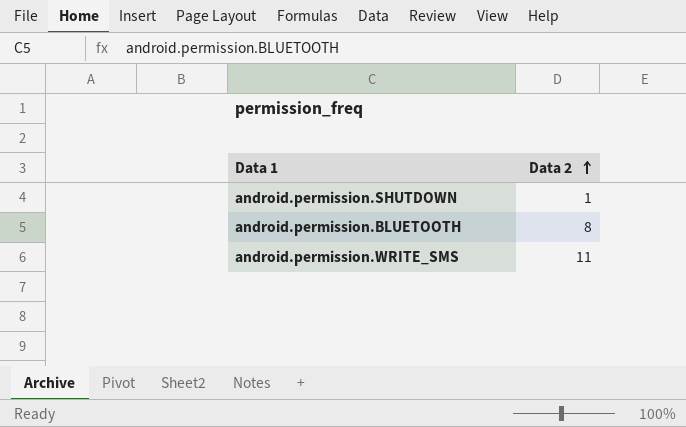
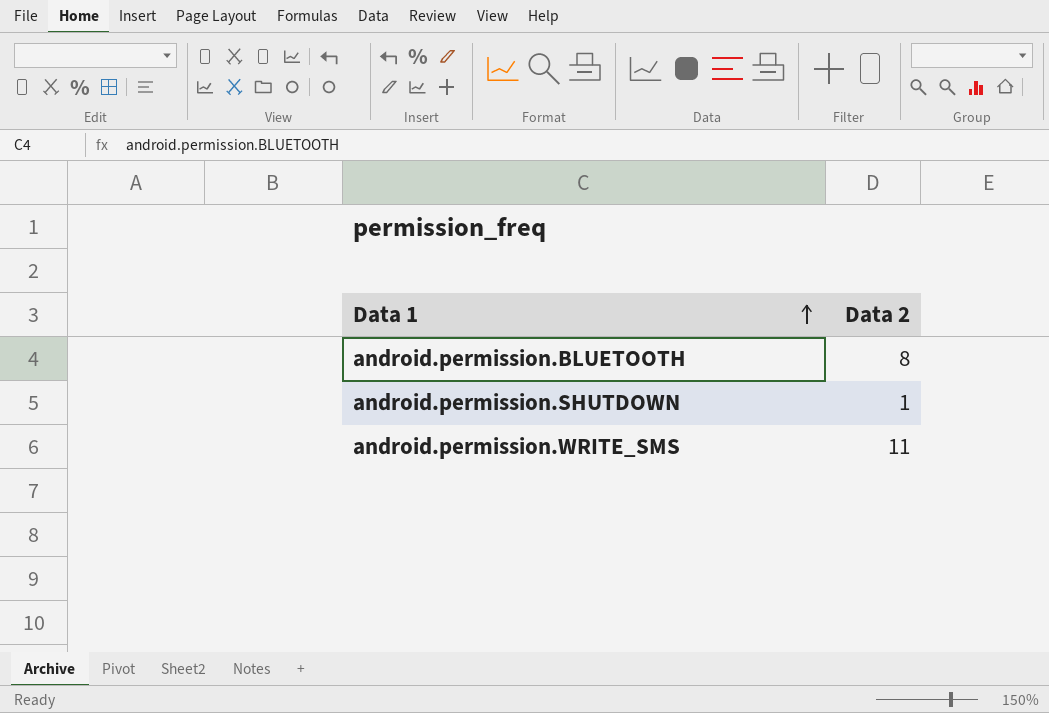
row order: Data 2 ascending -> Data 1 ascending

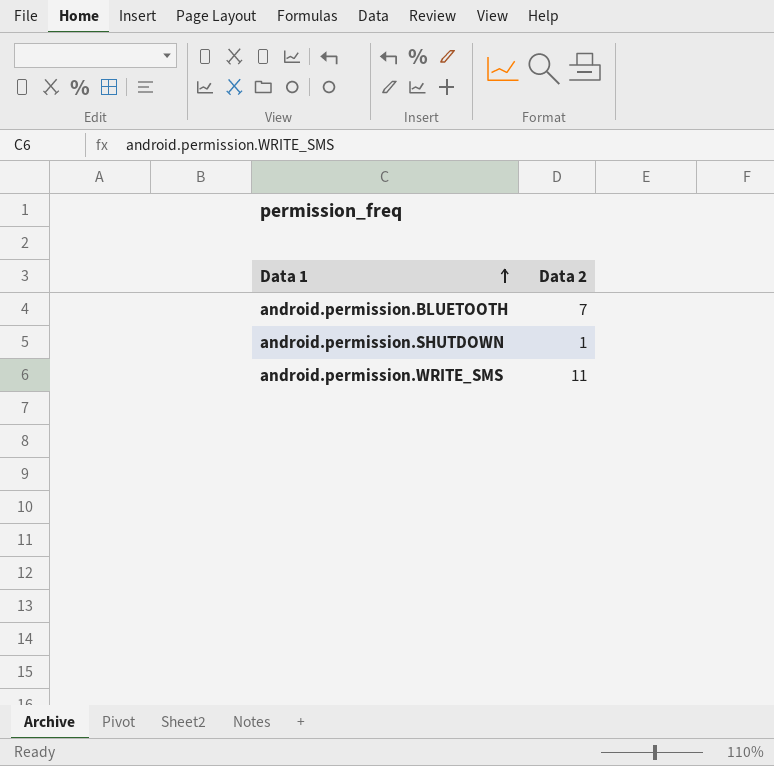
android.permission.BLUETOOTH | Data 2: 8 -> 7

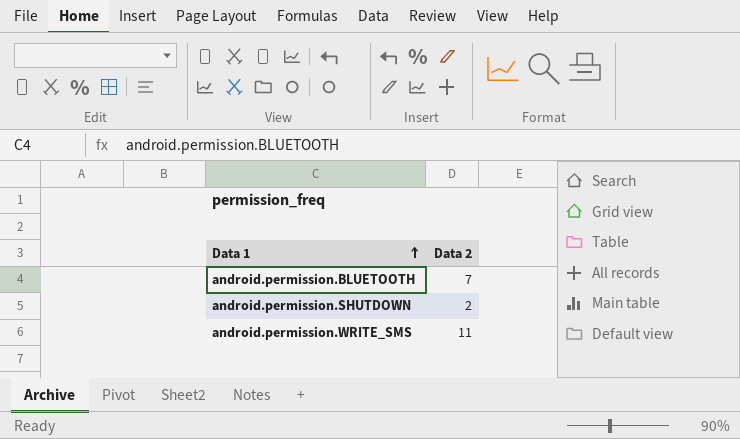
android.permission.SHUTDOWN | Data 2: 1 -> 2

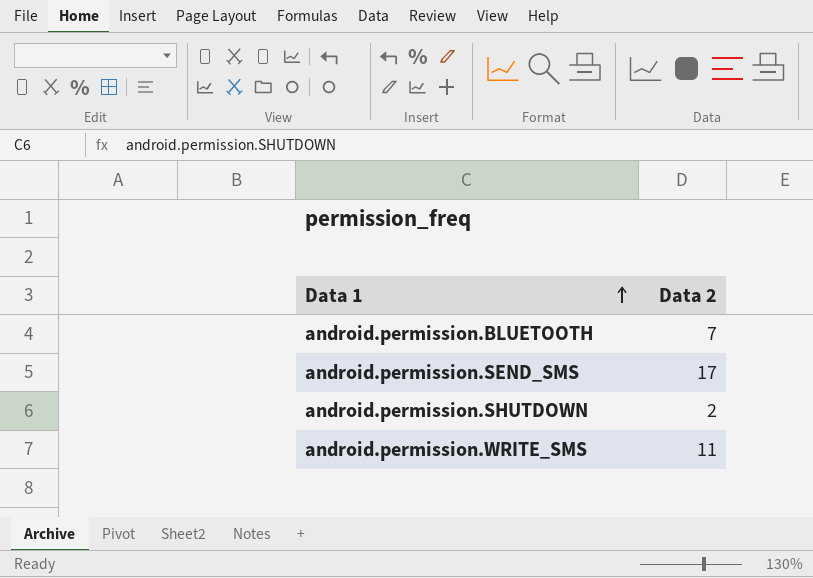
row android.permission.SEND_SMS: none -> 17

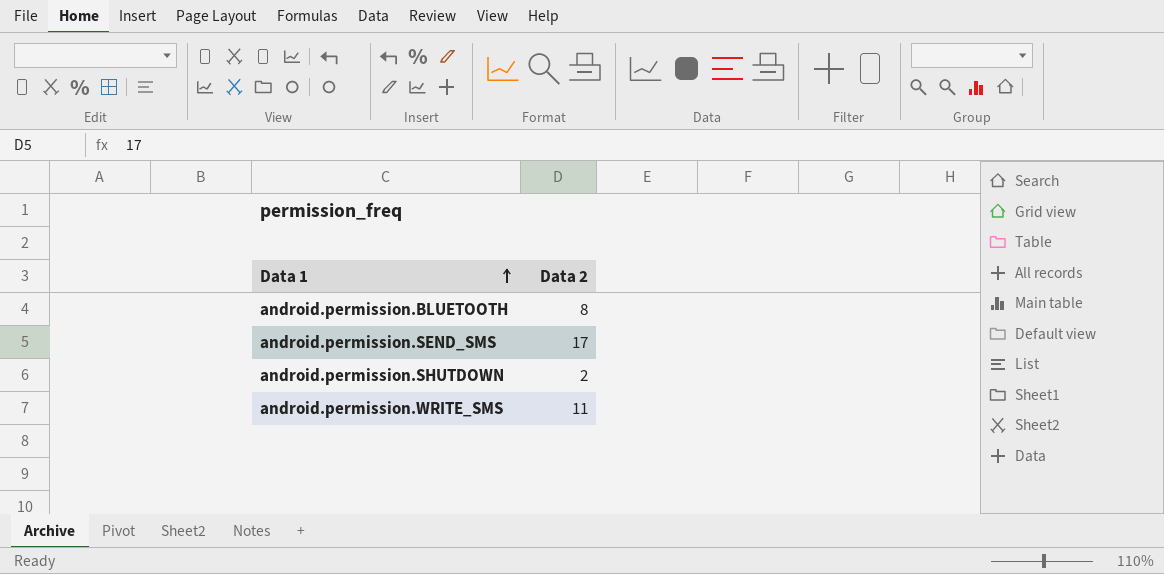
android.permission.BLUETOOTH | Data 2: 7 -> 8

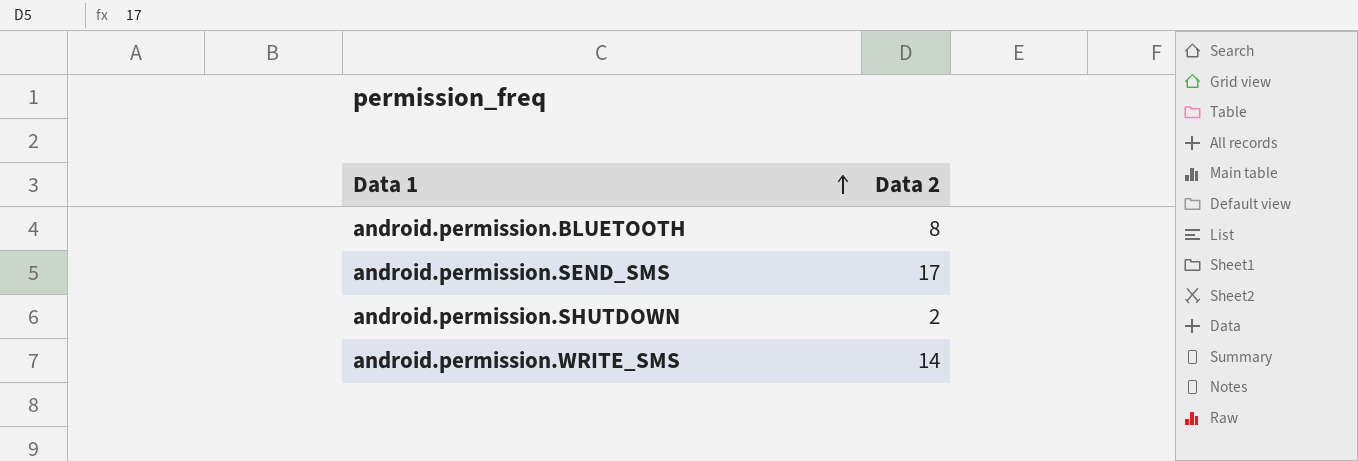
android.permission.WRITE_SMS | Data 2: 11 -> 14

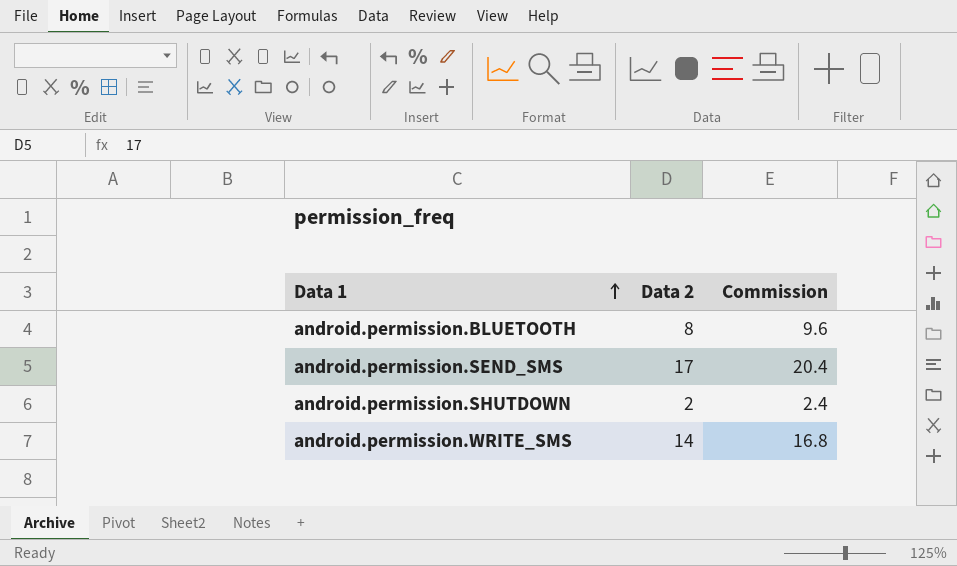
column Commission | formula: none -> [Data 2] * 1.2

